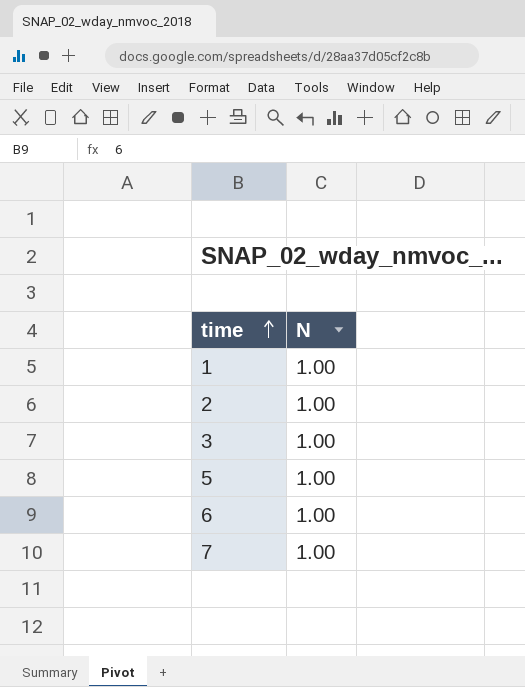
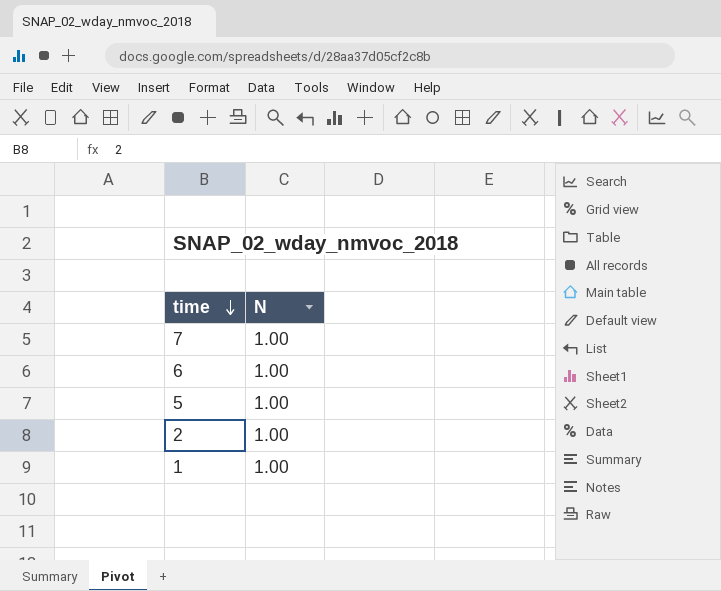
row order: time ascending -> time descending
row 3: 1.00 -> none

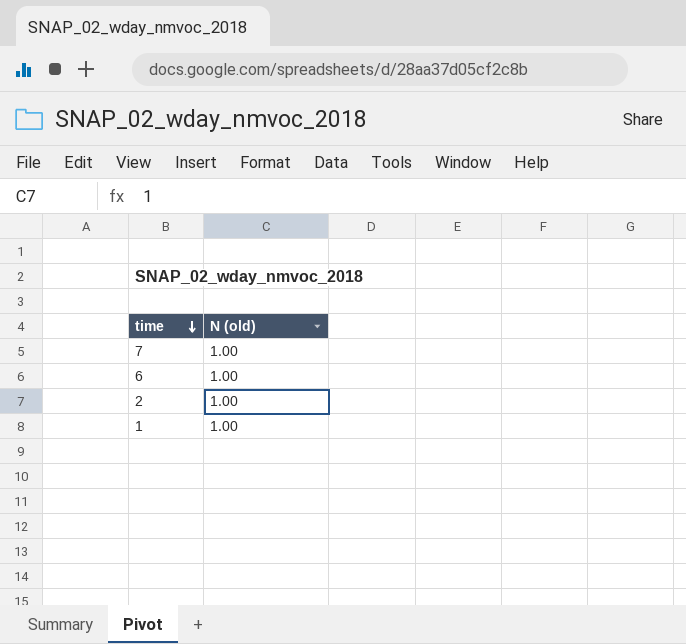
column name: N -> N (old)
row 5: 1.00 -> none

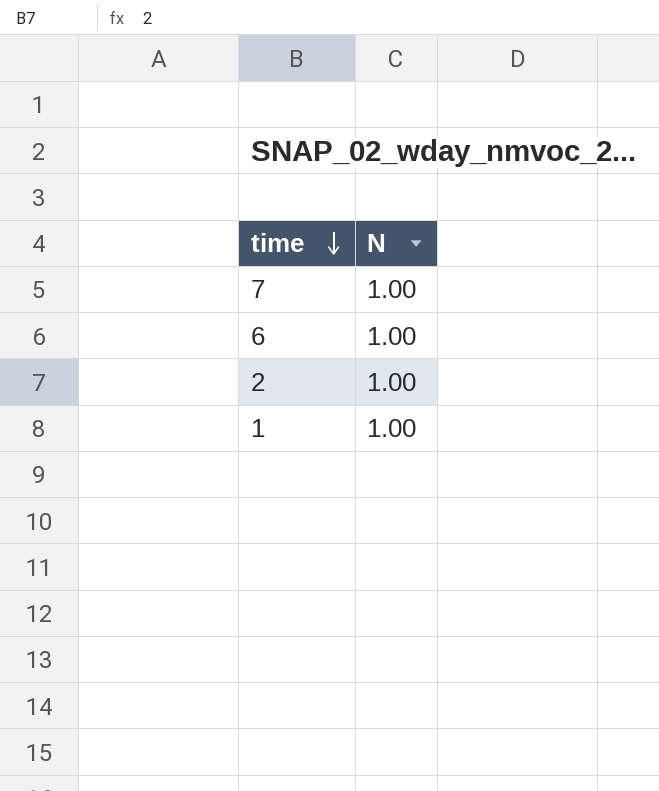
column name: N (old) -> N

